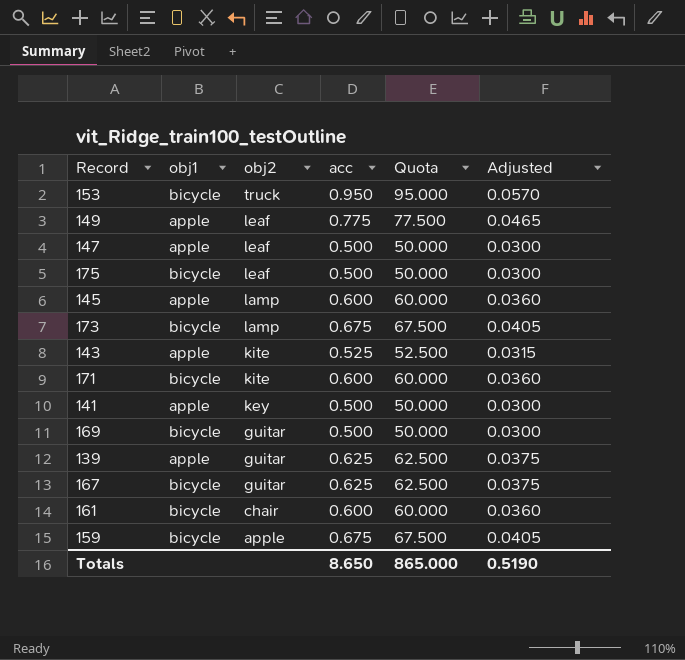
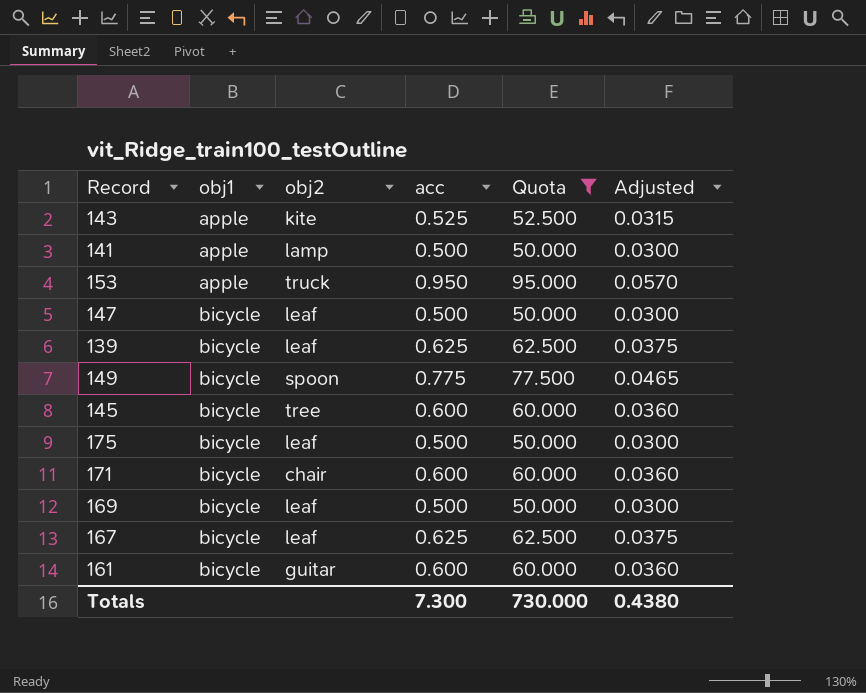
filter: none -> Quota != 67.500
row order: obj2 descending -> obj1 ascending
141 | obj2: key -> lamp
153 | obj1: bicycle -> apple
147 | obj1: apple -> bicycle
139 | obj1: apple -> bicycle
139 | obj2: guitar -> leaf
149 | obj1: apple -> bicycle
149 | obj2: leaf -> spoon
145 | obj1: apple -> bicycle
145 | obj2: lamp -> tree
171 | obj2: kite -> chair
169 | obj2: guitar -> leaf
167 | obj2: guitar -> leaf
161 | obj2: chair -> guitar
Totals | acc: 8.650 -> 7.300
Totals | Quota: 865.000 -> 730.000
Totals | Adjusted: 0.5190 -> 0.4380

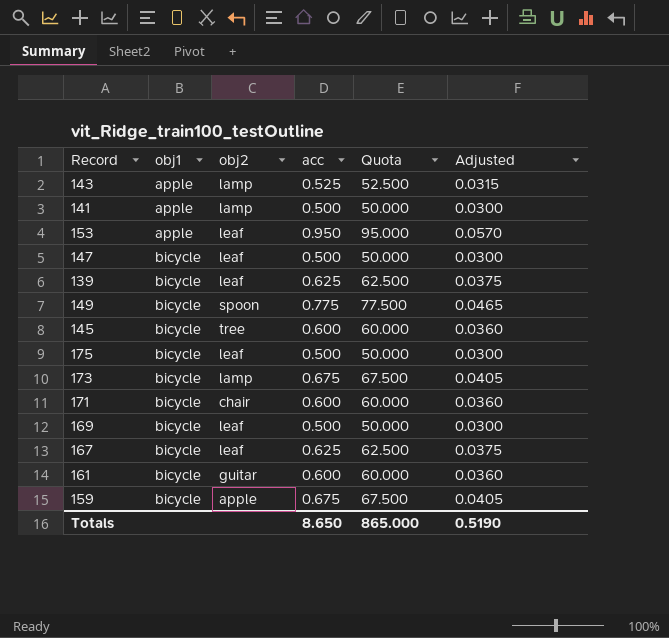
filter: Quota != 67.500 -> none
143 | obj2: kite -> lamp
153 | obj2: truck -> leaf
Totals | acc: 7.300 -> 8.650
Totals | Quota: 730.000 -> 865.000
Totals | Adjusted: 0.4380 -> 0.5190

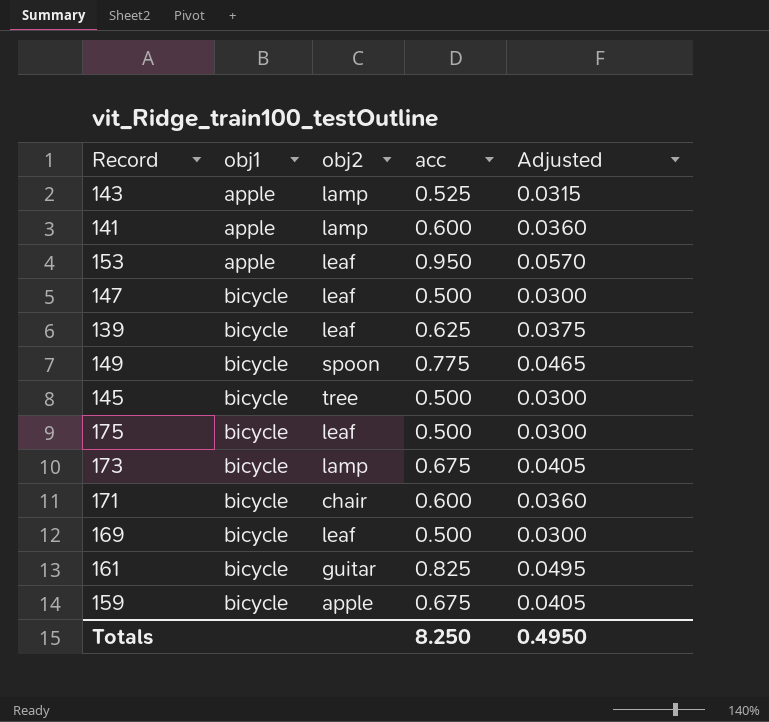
column Quota | formula: [acc] * 100 -> none
row 167: bicycle | leaf | 0.625 | 62.500 | 0.0375 -> none
141 | acc: 0.500 -> 0.600
141 | Adjusted: 0.0300 -> 0.0360
145 | acc: 0.600 -> 0.500
145 | Adjusted: 0.0360 -> 0.0300
161 | acc: 0.600 -> 0.825
161 | Adjusted: 0.0360 -> 0.0495
Totals | acc: 8.650 -> 8.250
Totals | Adjusted: 0.5190 -> 0.4950

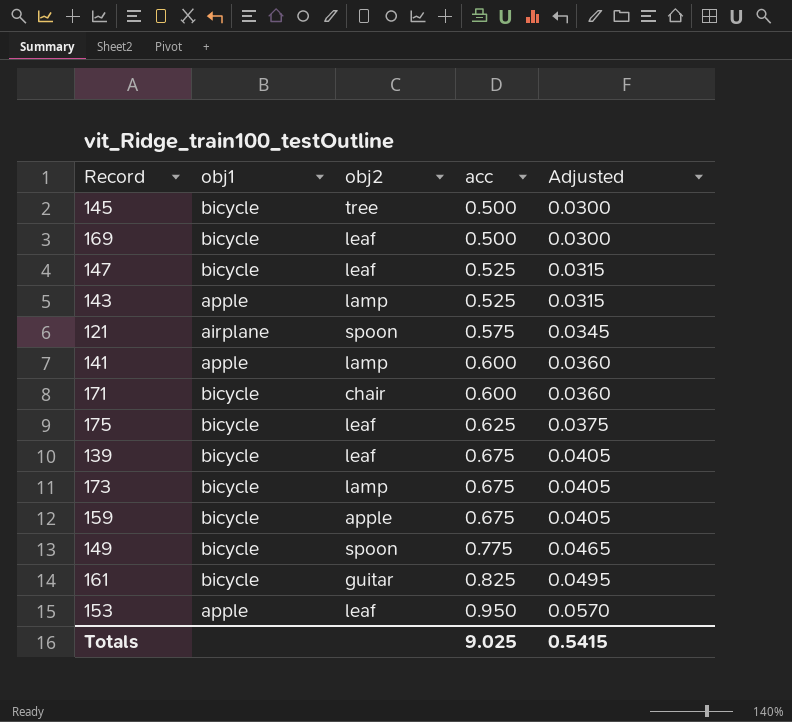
row order: obj1 ascending -> acc ascending
147 | acc: 0.500 -> 0.525
147 | Adjusted: 0.0300 -> 0.0315
row 121: none -> airplane | spoon | 0.575 | 0.0345
175 | acc: 0.500 -> 0.625
175 | Adjusted: 0.0300 -> 0.0375
139 | acc: 0.625 -> 0.675
139 | Adjusted: 0.0375 -> 0.0405
Totals | acc: 8.250 -> 9.025
Totals | Adjusted: 0.4950 -> 0.5415

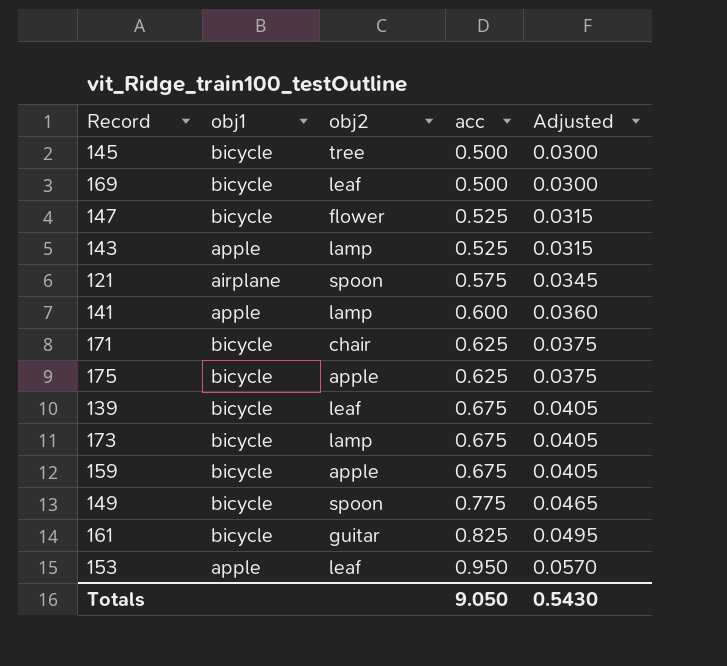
147 | obj2: leaf -> flower
171 | acc: 0.600 -> 0.625
171 | Adjusted: 0.0360 -> 0.0375
175 | obj2: leaf -> apple
Totals | acc: 9.025 -> 9.050
Totals | Adjusted: 0.5415 -> 0.5430

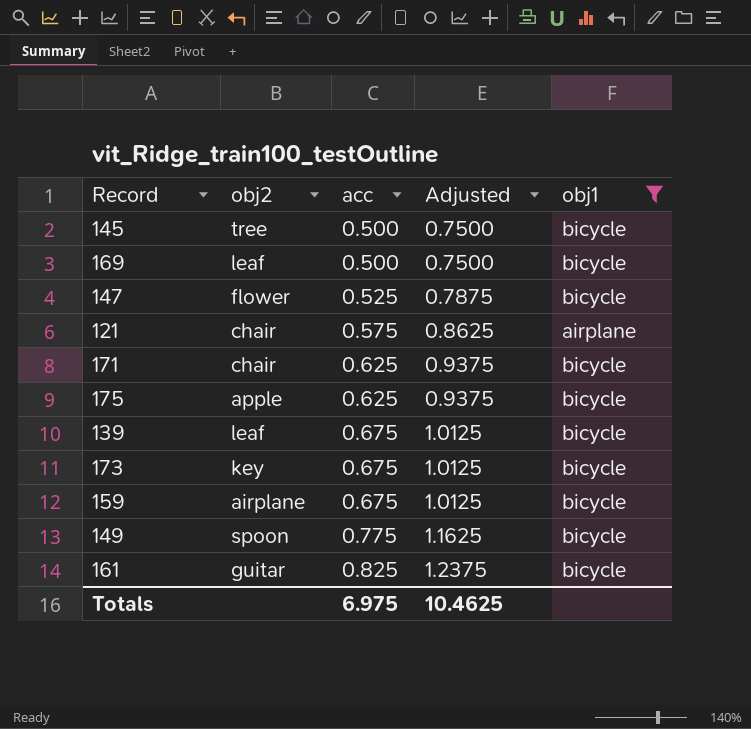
filter: none -> obj1 != apple
column Adjusted | formula: [acc] * 0.06 -> [acc] * 1.5
column obj1 | position: 2 -> 5
121 | obj2: spoon -> chair
173 | obj2: lamp -> key
159 | obj2: apple -> airplane
Totals | acc: 9.050 -> 6.975
Totals | Adjusted: 0.5430 -> 10.4625

